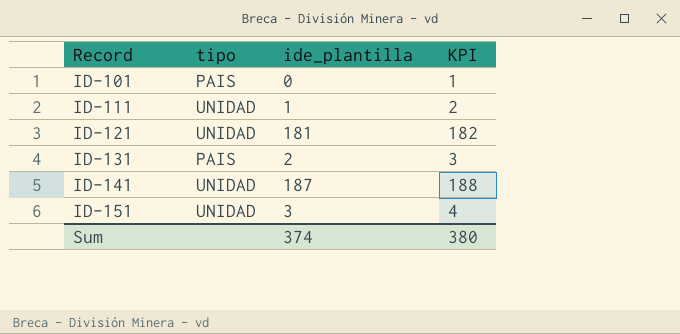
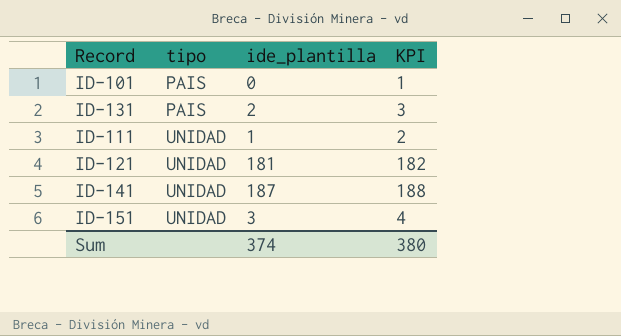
row order: Record ascending -> tipo ascending

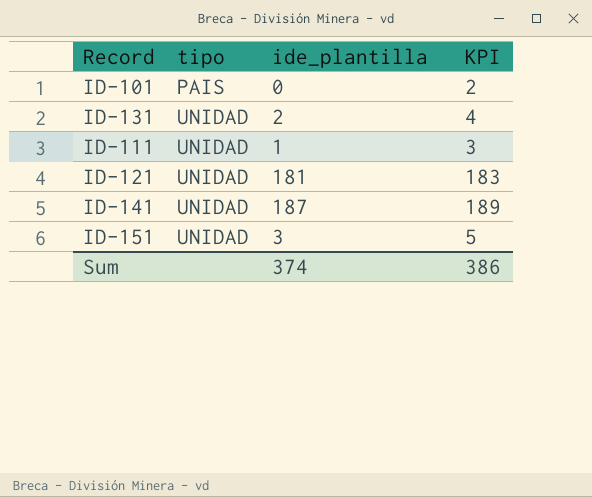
column KPI | formula: [ide_plantilla] + 1 -> [ide_plantilla] + 2
ID-131 | tipo: PAIS -> UNIDAD
Sum | KPI: 380 -> 386

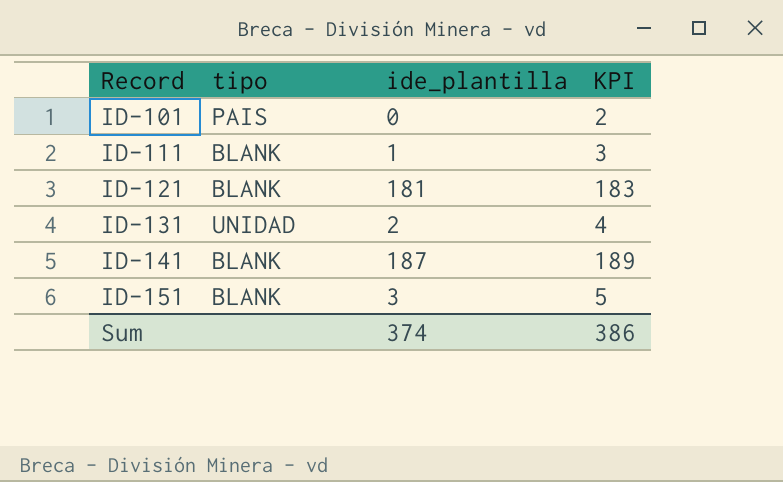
row order: tipo ascending -> Record ascending
ID-111 | tipo: UNIDAD -> BLANK
ID-121 | tipo: UNIDAD -> BLANK
ID-141 | tipo: UNIDAD -> BLANK
ID-151 | tipo: UNIDAD -> BLANK

